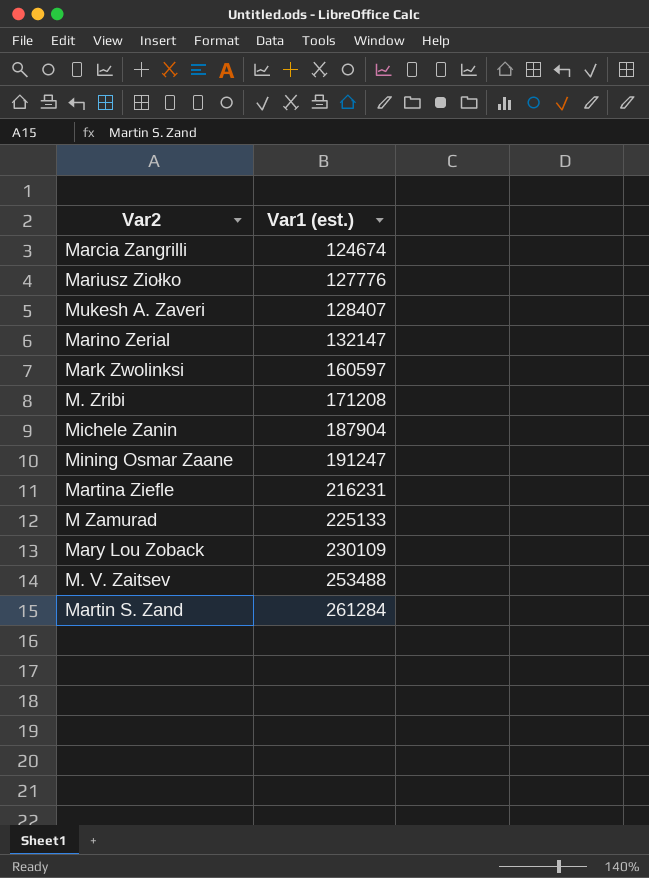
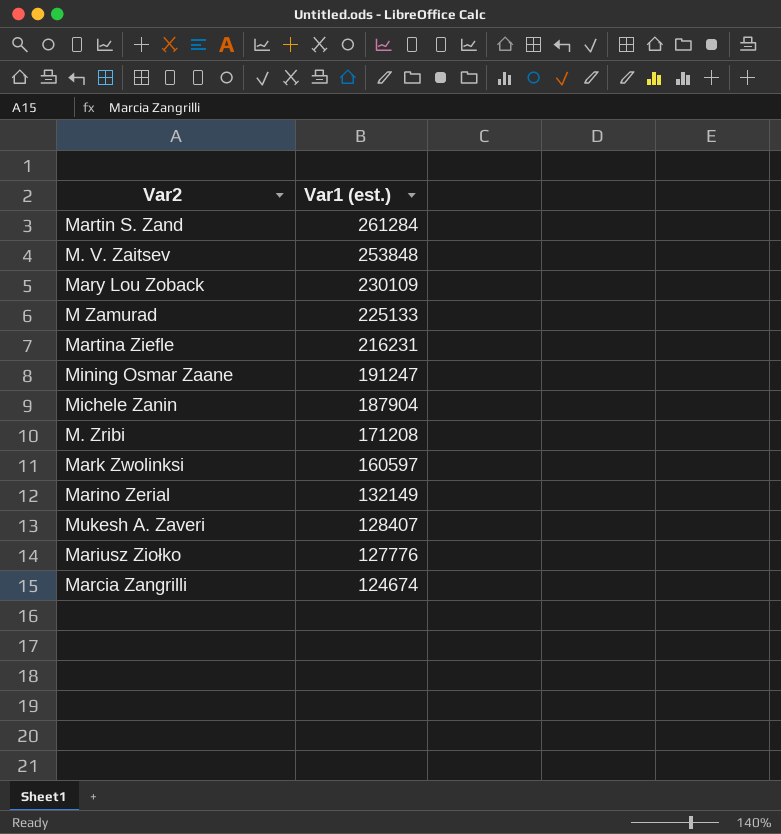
row order: Var1 (est.) ascending -> Var1 (est.) descending
M. V. Zaitsev | Var1 (est.): 253488 -> 253848
Marino Zerial | Var1 (est.): 132147 -> 132149

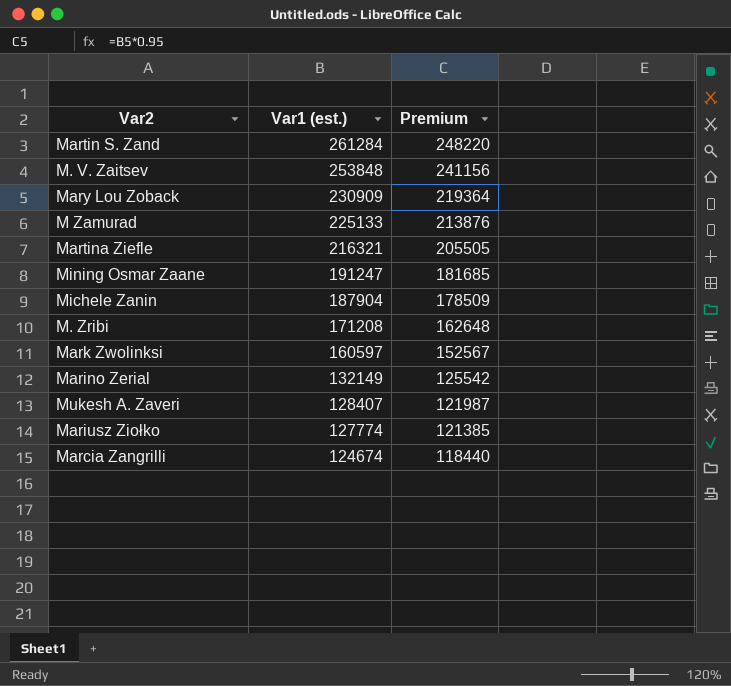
column Premium | formula: none -> [Var1 (est.)] * 0.95
Mary Lou Zoback | Var1 (est.): 230109 -> 230909
Martina Ziefle | Var1 (est.): 216231 -> 216321
Mariusz Ziołko | Var1 (est.): 127776 -> 127774

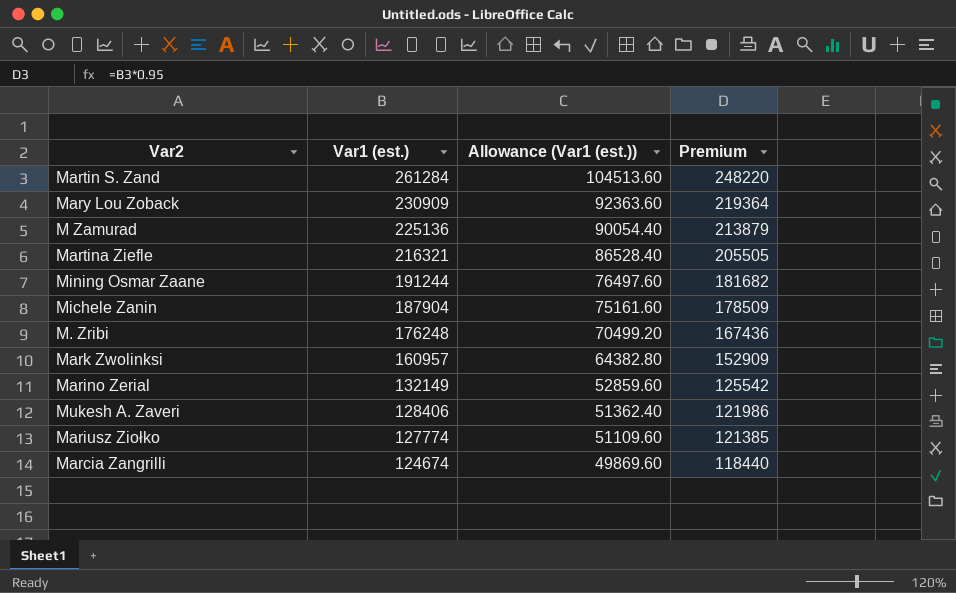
column Allowance (Var1 (est.)) | formula: none -> [Var1 (est.)] * 0.4
row M. V. Zaitsev: 253848 | 241156 -> none
M Zamurad | Var1 (est.): 225133 -> 225136
M Zamurad | Premium: 213876 -> 213879
Mining Osmar Zaane | Var1 (est.): 191247 -> 191244
Mining Osmar Zaane | Premium: 181685 -> 181682
M. Zribi | Var1 (est.): 171208 -> 176248
M. Zribi | Premium: 162648 -> 167436
Mark Zwolinksi | Var1 (est.): 160597 -> 160957
Mark Zwolinksi | Premium: 152567 -> 152909
Mukesh A. Zaveri | Var1 (est.): 128407 -> 128406
Mukesh A. Zaveri | Premium: 121987 -> 121986

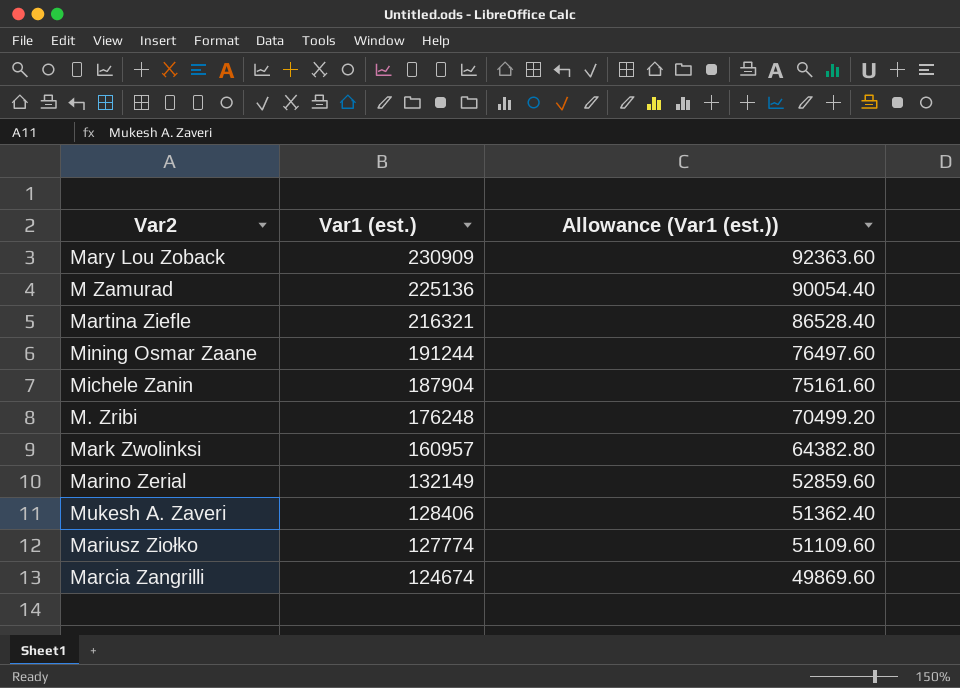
column Premium | formula: [Var1 (est.)] * 0.95 -> none
row Martin S. Zand: 261284 | 104513.60 | 248220 -> none

